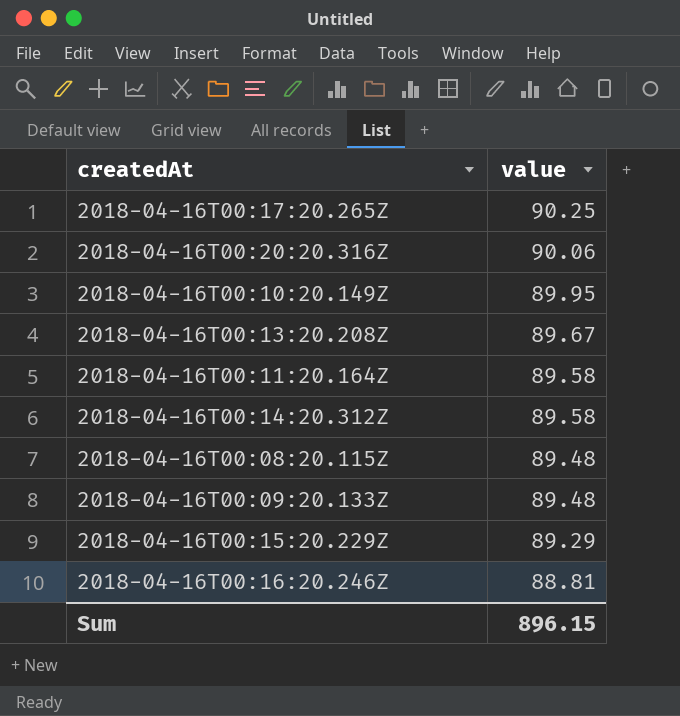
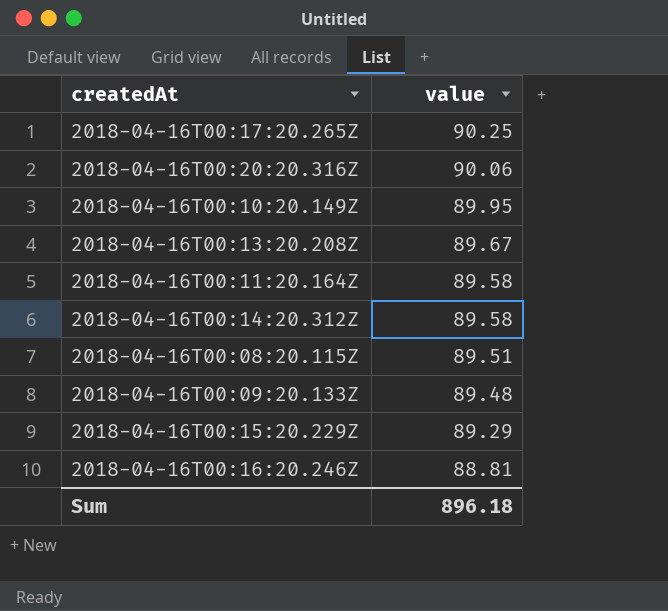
2018-04-16T00:08:20.115Z | value: 89.48 -> 89.51
Sum | value: 896.15 -> 896.18

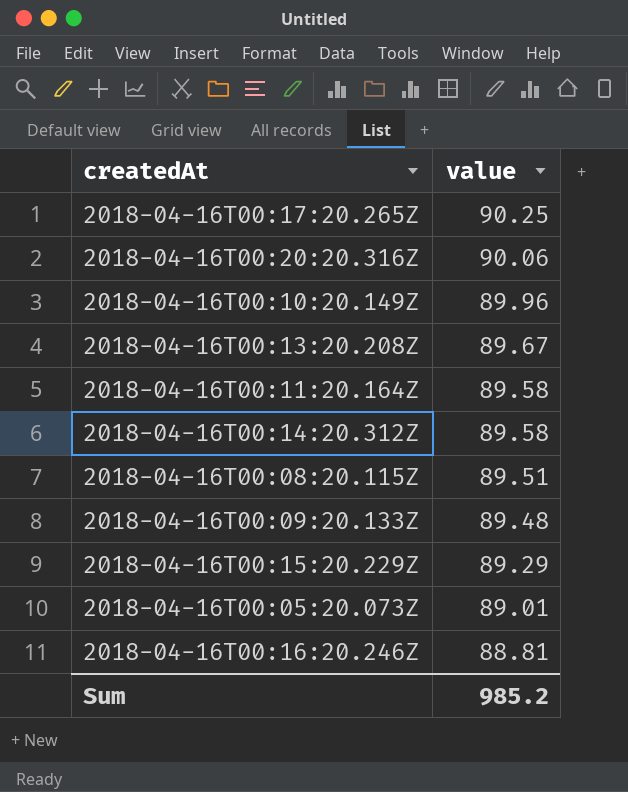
2018-04-16T00:10:20.149Z | value: 89.95 -> 89.96
row 2018-04-16T00:05:20.073Z: none -> 89.01
Sum | value: 896.18 -> 985.2

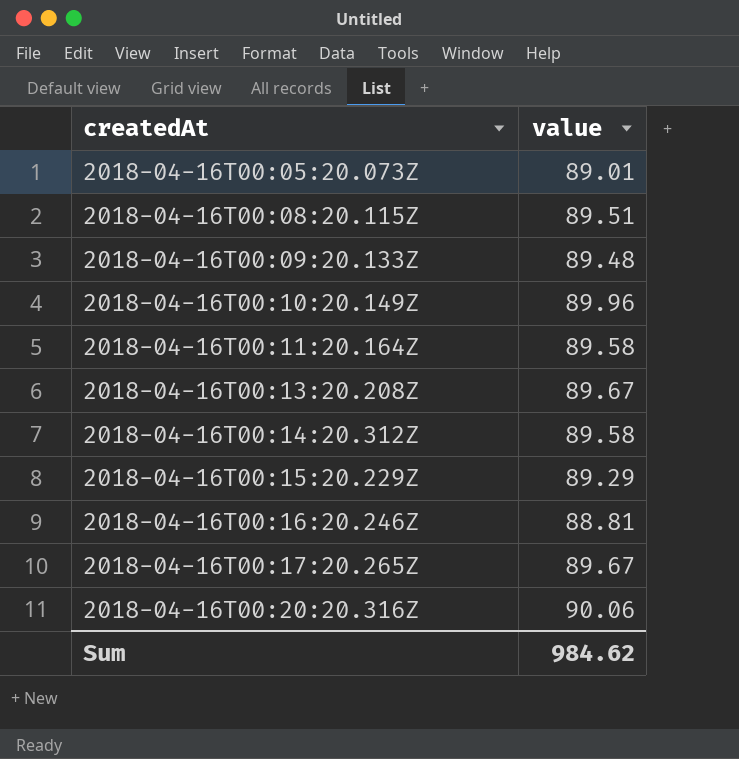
row order: value descending -> createdAt ascending
2018-04-16T00:17:20.265Z | value: 90.25 -> 89.67
Sum | value: 985.2 -> 984.62

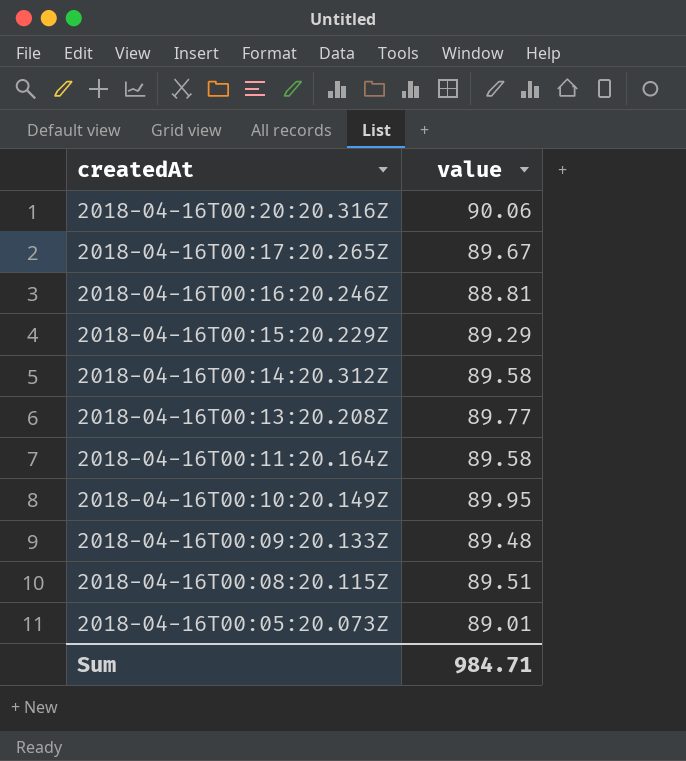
row order: createdAt ascending -> createdAt descending
2018-04-16T00:13:20.208Z | value: 89.67 -> 89.77
2018-04-16T00:10:20.149Z | value: 89.96 -> 89.95
Sum | value: 984.62 -> 984.71

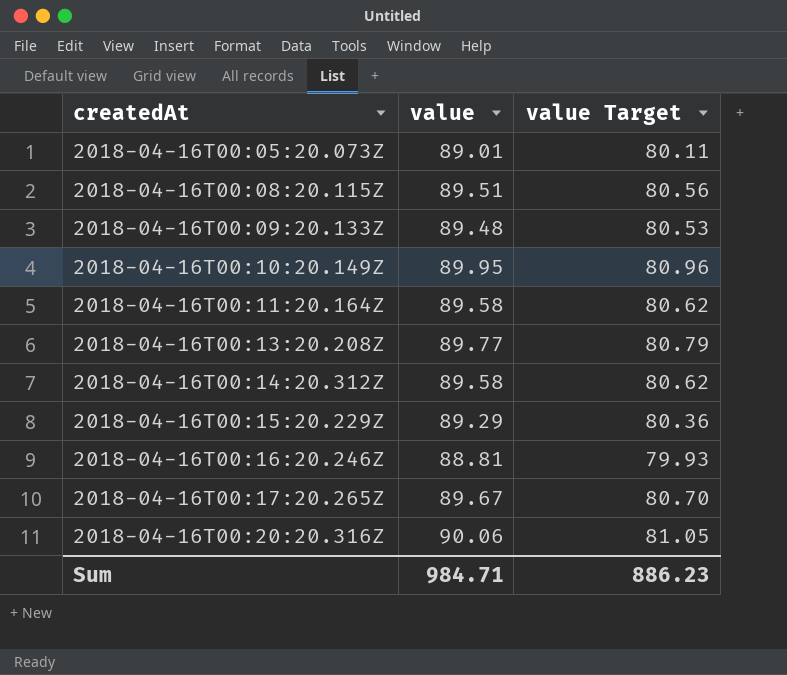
row order: createdAt descending -> createdAt ascending
column value Target | formula: none -> [value] * 0.9

